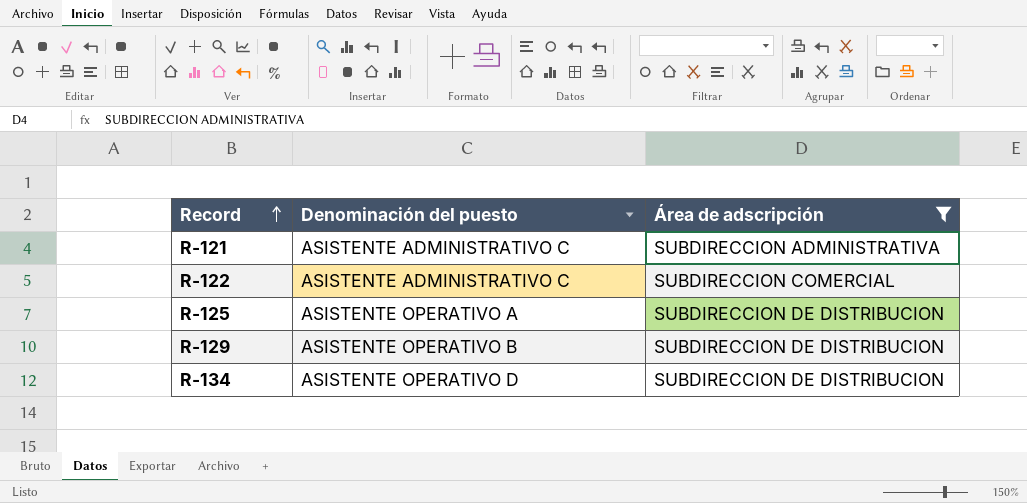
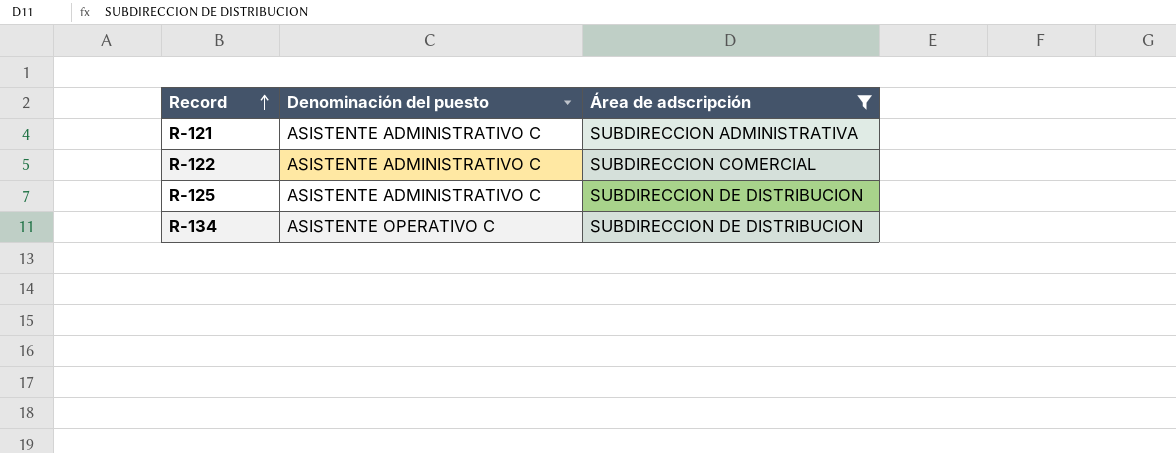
row R-129: ASISTENTE OPERATIVO B | SUBDIRECCION DE DISTRIBUCION -> none
R-125 | Denominación del puesto: ASISTENTE OPERATIVO A -> ASISTENTE ADMINISTRATIVO C
R-134 | Denominación del puesto: ASISTENTE OPERATIVO D -> ASISTENTE OPERATIVO C

